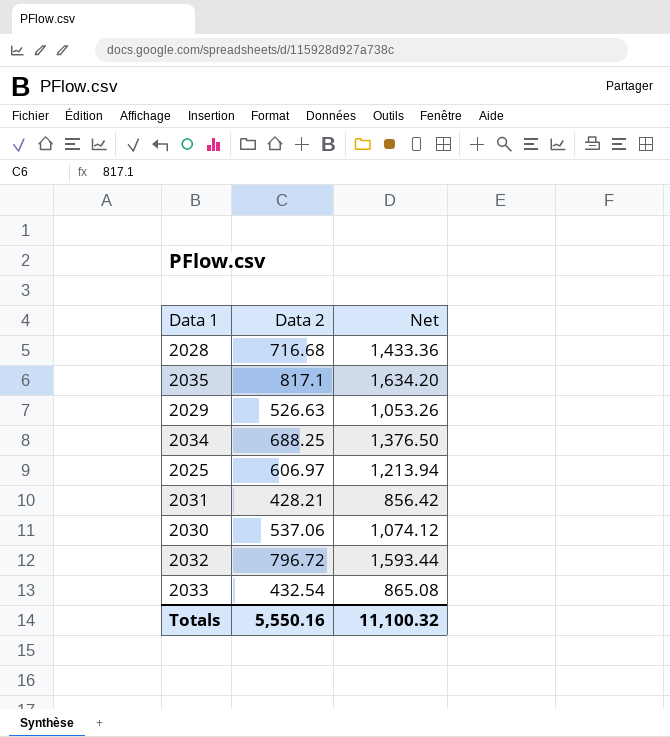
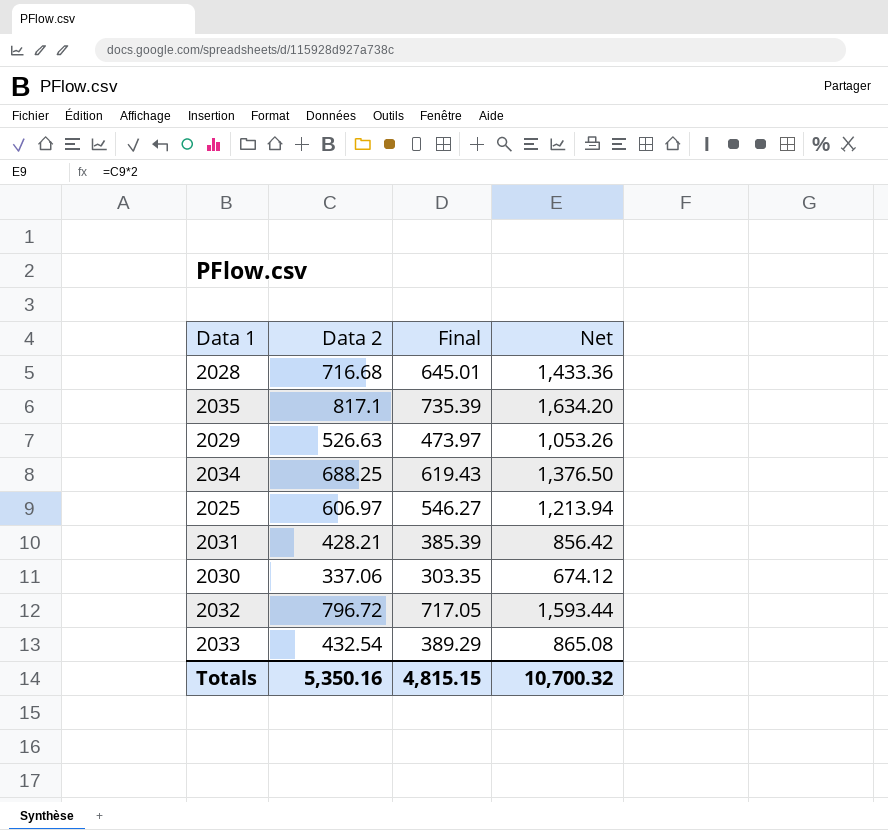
column Final | formula: none -> [Data 2] * 0.9
2030 | Data 2: 537.06 -> 337.06
2030 | Net: 1,074.12 -> 674.12
Totals | Data 2: 5,550.16 -> 5,350.16
Totals | Net: 11,100.32 -> 10,700.32

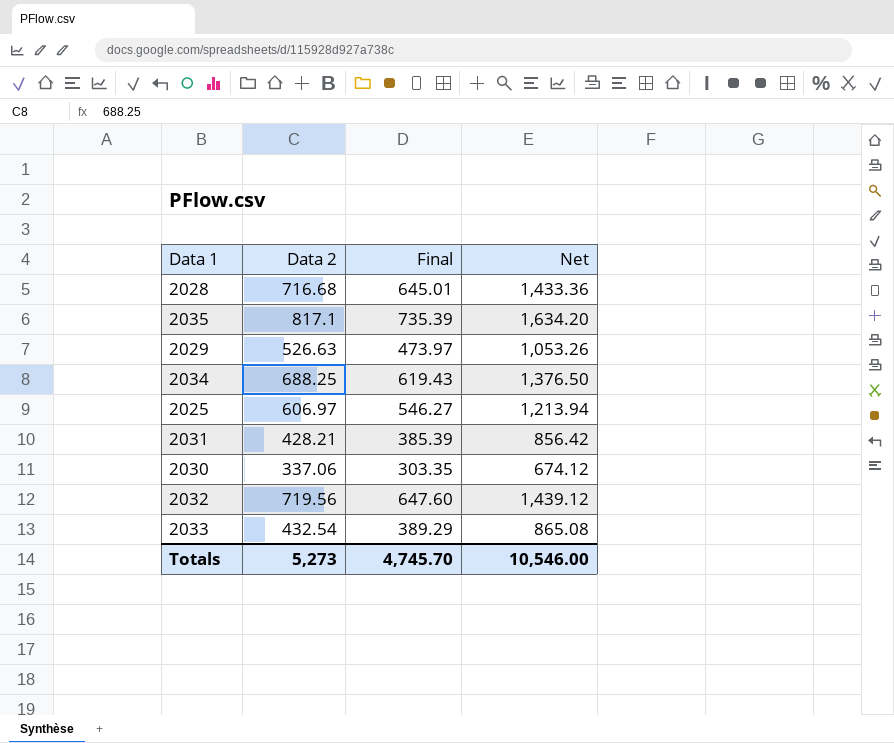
2032 | Data 2: 796.72 -> 719.56
2032 | Final: 717.05 -> 647.60
2032 | Net: 1,593.44 -> 1,439.12
Totals | Data 2: 5,350.16 -> 5,273
Totals | Final: 4,815.15 -> 4,745.70
Totals | Net: 10,700.32 -> 10,546.00

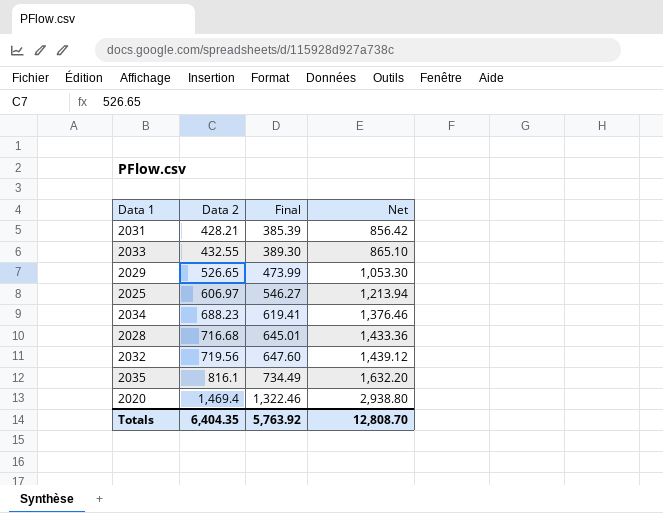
row order: none -> Data 2 ascending
row 2030: 337.06 | 303.35 | 674.12 -> none
2033 | Data 2: 432.54 -> 432.55
2033 | Final: 389.29 -> 389.30
2033 | Net: 865.08 -> 865.10
2029 | Data 2: 526.63 -> 526.65
2029 | Final: 473.97 -> 473.99
2029 | Net: 1,053.26 -> 1,053.30
2034 | Data 2: 688.25 -> 688.23
2034 | Final: 619.43 -> 619.41
2034 | Net: 1,376.50 -> 1,376.46
2035 | Data 2: 817.1 -> 816.1
2035 | Final: 735.39 -> 734.49
2035 | Net: 1,634.20 -> 1,632.20
row 2020: none -> 1,469.4 | 1,322.46 | 2,938.80
Totals | Data 2: 5,273 -> 6,404.35
Totals | Final: 4,745.70 -> 5,763.92
Totals | Net: 10,546.00 -> 12,808.70

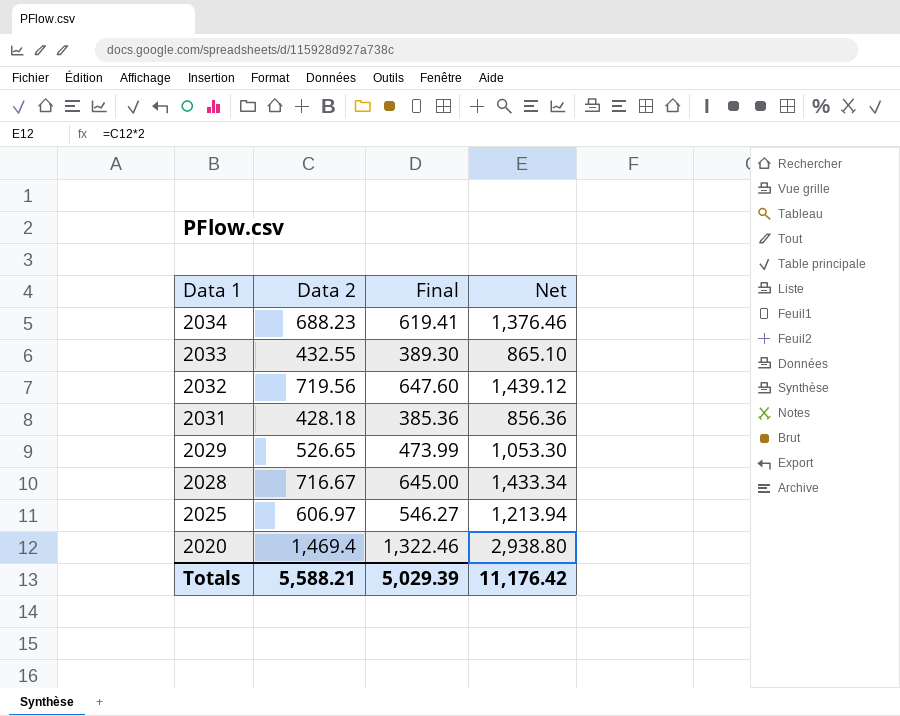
row order: Data 2 ascending -> Data 1 descending
row 2035: 816.1 | 734.49 | 1,632.20 -> none
2031 | Data 2: 428.21 -> 428.18
2031 | Final: 385.39 -> 385.36
2031 | Net: 856.42 -> 856.36
2028 | Data 2: 716.68 -> 716.67
2028 | Final: 645.01 -> 645.00
2028 | Net: 1,433.36 -> 1,433.34
Totals | Data 2: 6,404.35 -> 5,588.21
Totals | Final: 5,763.92 -> 5,029.39
Totals | Net: 12,808.70 -> 11,176.42

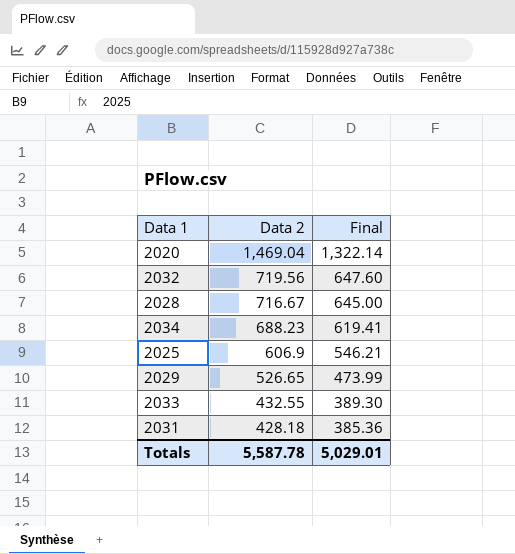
row order: Data 1 descending -> Data 2 descending
column Net | formula: [Data 2] * 2 -> none
2020 | Data 2: 1,469.4 -> 1,469.04
2020 | Final: 1,322.46 -> 1,322.14
2025 | Data 2: 606.97 -> 606.9
2025 | Final: 546.27 -> 546.21
Totals | Data 2: 5,588.21 -> 5,587.78
Totals | Final: 5,029.39 -> 5,029.01

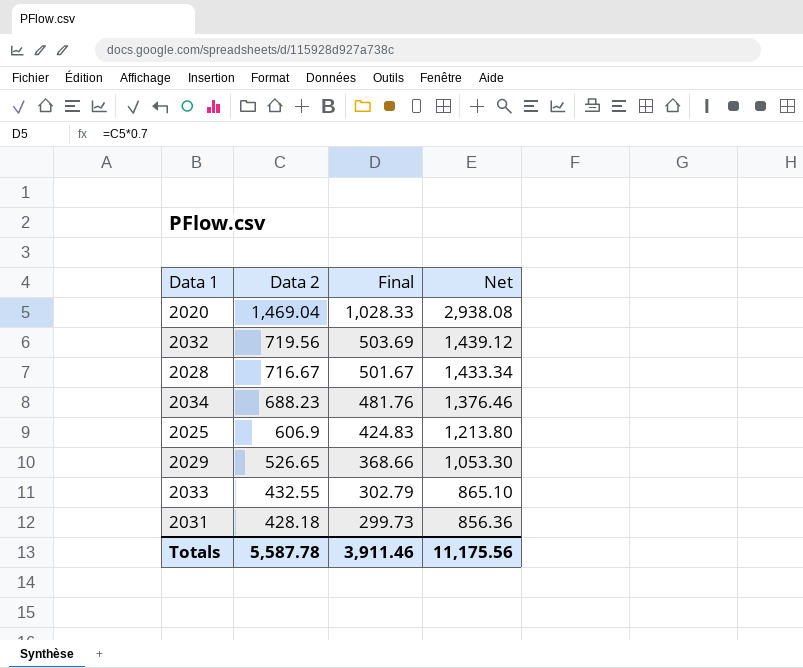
column Final | formula: [Data 2] * 0.9 -> [Data 2] * 0.7
column Net | formula: none -> [Data 2] * 2
Totals | Final: 5,029.01 -> 3,911.46

